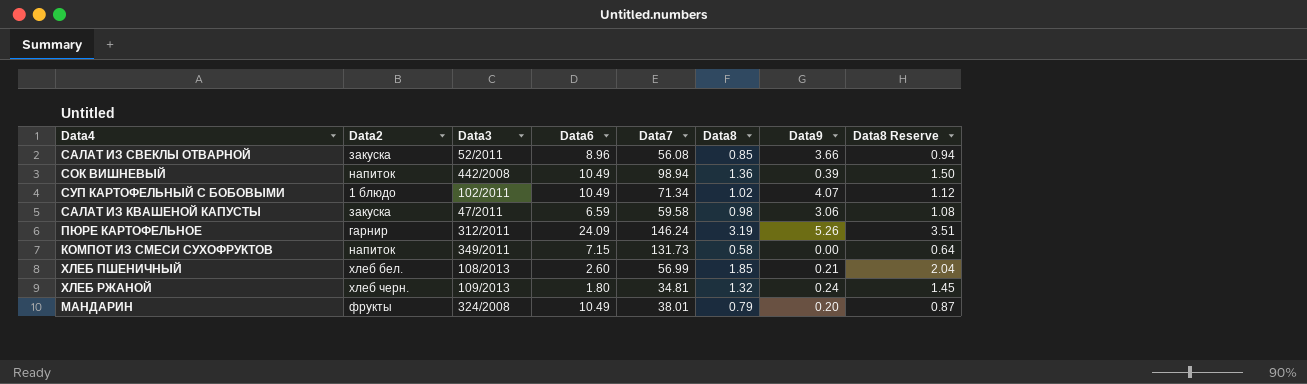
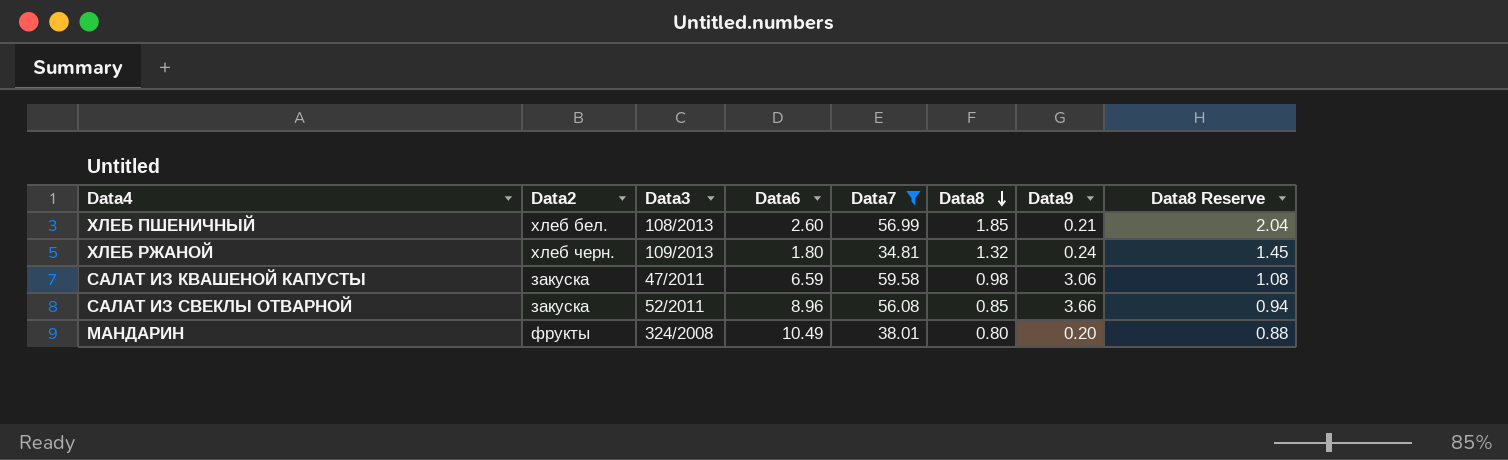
filter: none -> Data7 <= 59.58
row order: none -> Data8 descending
МАНДАРИН | Data8: 0.79 -> 0.80
МАНДАРИН | Data8 Reserve: 0.87 -> 0.88

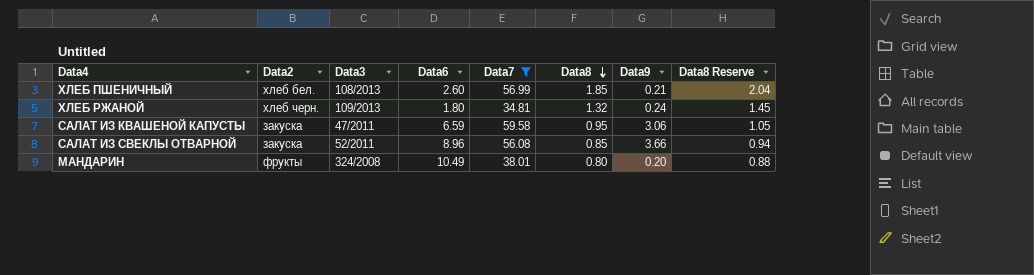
САЛАТ ИЗ КВАШЕНОЙ КАПУСТЫ | Data8: 0.98 -> 0.95
САЛАТ ИЗ КВАШЕНОЙ КАПУСТЫ | Data8 Reserve: 1.08 -> 1.05

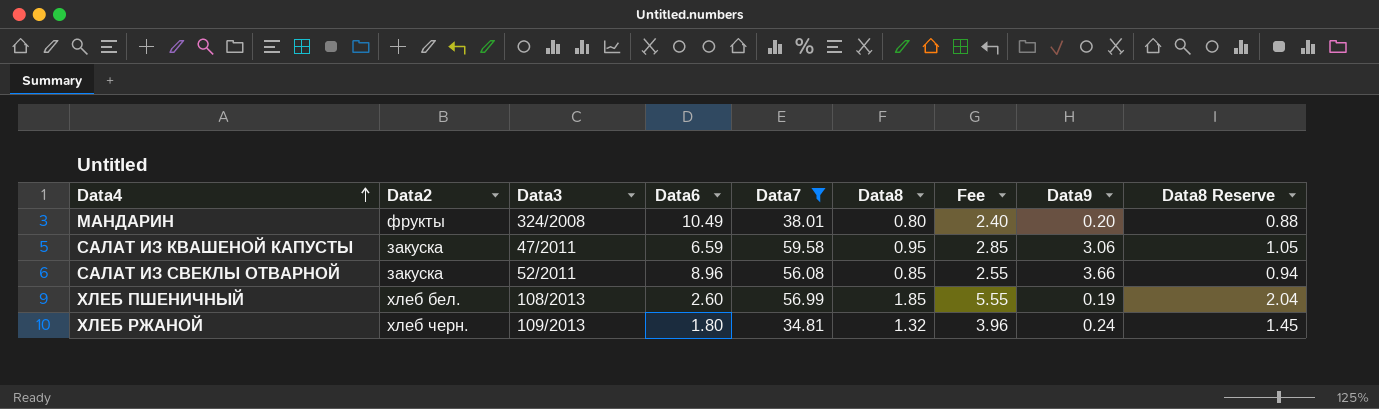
row order: Data8 descending -> Data4 ascending
column Fee | formula: none -> [Data8] * 3
ХЛЕБ ПШЕНИЧНЫЙ | Data9: 0.21 -> 0.19

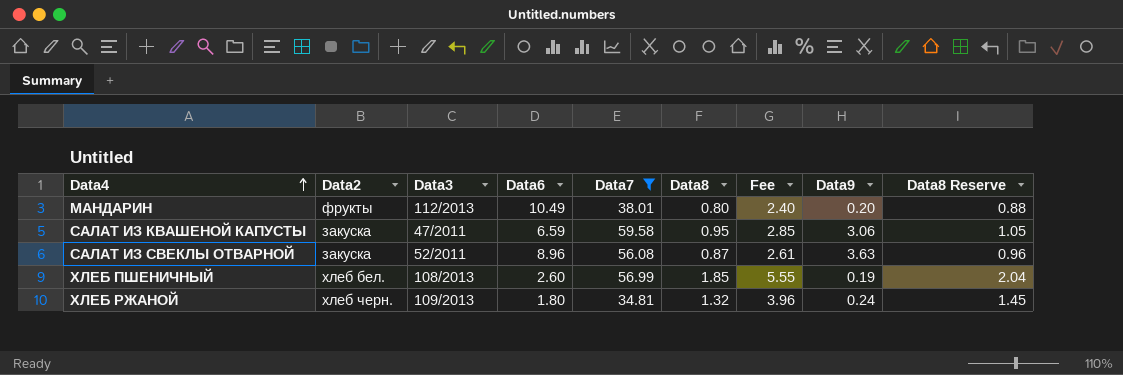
МАНДАРИН | Data3: 324/2008 -> 112/2013
САЛАТ ИЗ СВЕКЛЫ ОТВАРНОЙ | Data8: 0.85 -> 0.87
САЛАТ ИЗ СВЕКЛЫ ОТВАРНОЙ | Fee: 2.55 -> 2.61
САЛАТ ИЗ СВЕКЛЫ ОТВАРНОЙ | Data9: 3.66 -> 3.63
САЛАТ ИЗ СВЕКЛЫ ОТВАРНОЙ | Data8 Reserve: 0.94 -> 0.96

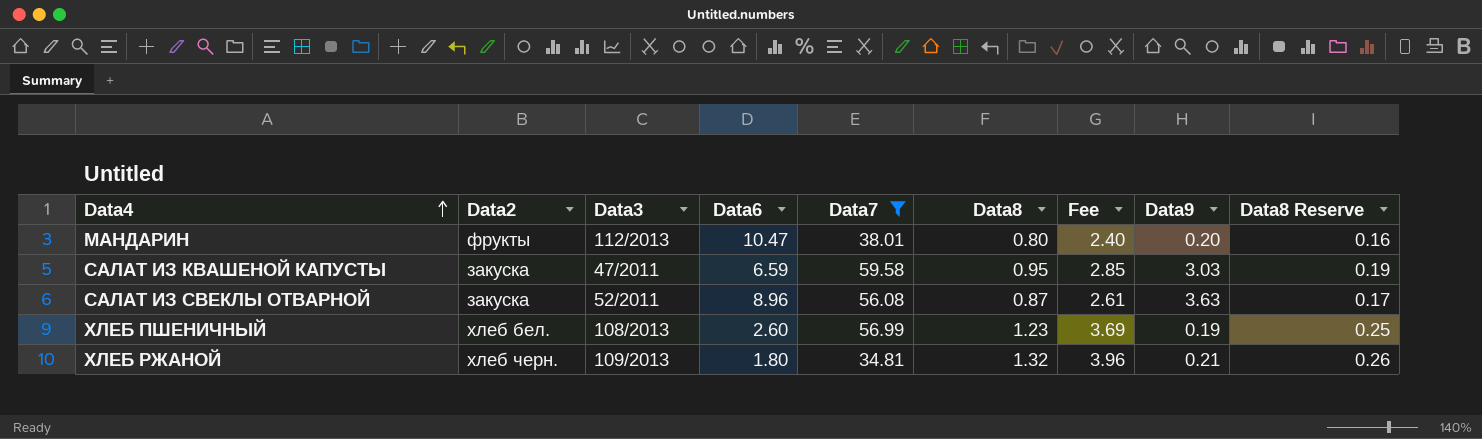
column Data8 Reserve | formula: [Data8] * 1.1 -> [Data8] * 0.2
МАНДАРИН | Data6: 10.49 -> 10.47
САЛАТ ИЗ КВАШЕНОЙ КАПУСТЫ | Data9: 3.06 -> 3.03
ХЛЕБ ПШЕНИЧНЫЙ | Data8: 1.85 -> 1.23
ХЛЕБ ПШЕНИЧНЫЙ | Fee: 5.55 -> 3.69
ХЛЕБ РЖАНОЙ | Data9: 0.24 -> 0.21

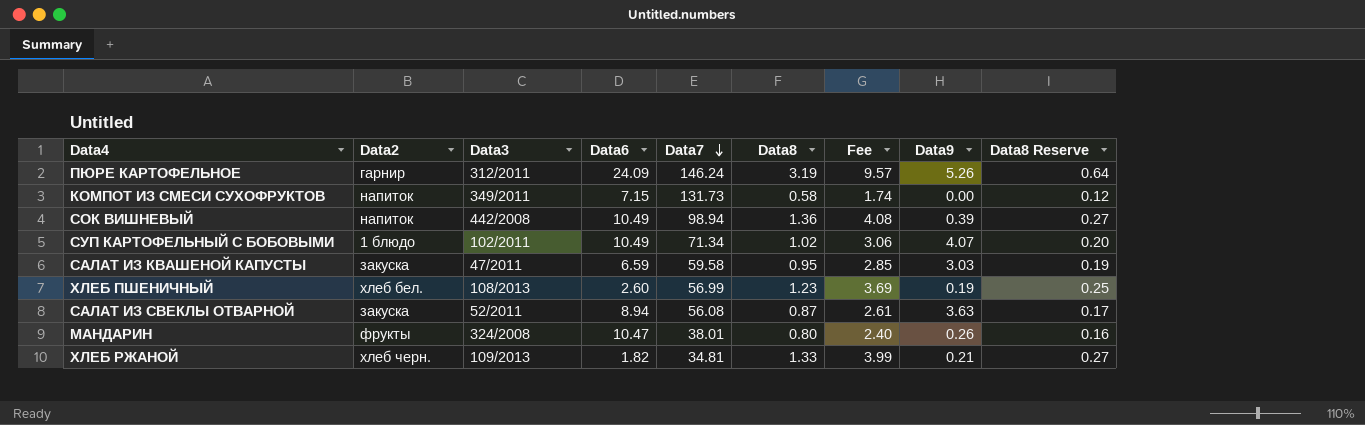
filter: Data7 <= 59.58 -> none
row order: Data4 ascending -> Data7 descending
САЛАТ ИЗ СВЕКЛЫ ОТВАРНОЙ | Data6: 8.96 -> 8.94
МАНДАРИН | Data3: 112/2013 -> 324/2008
МАНДАРИН | Data9: 0.20 -> 0.26
ХЛЕБ РЖАНОЙ | Data6: 1.80 -> 1.82
ХЛЕБ РЖАНОЙ | Data8: 1.32 -> 1.33
ХЛЕБ РЖАНОЙ | Fee: 3.96 -> 3.99
ХЛЕБ РЖАНОЙ | Data8 Reserve: 0.26 -> 0.27

